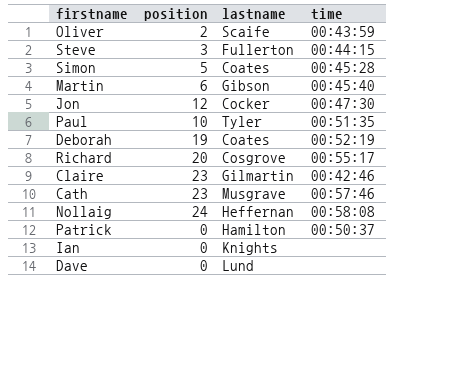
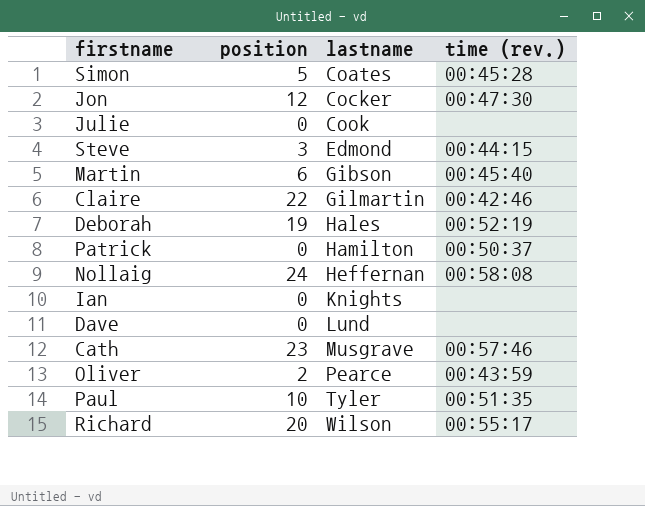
row order: none -> lastname ascending
column name: time -> time (rev.)
row Julie: none -> 0 | Cook | none
Steve | lastname: Fullerton -> Edmond
Claire | position: 23 -> 22
Deborah | lastname: Coates -> Hales
Oliver | lastname: Scaife -> Pearce
Richard | lastname: Cosgrove -> Wilson

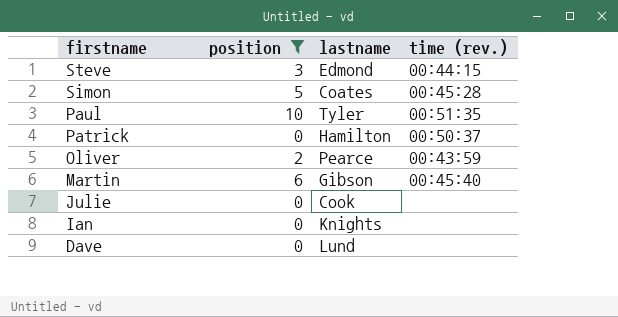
filter: none -> position <= 10
row order: lastname ascending -> firstname descending

